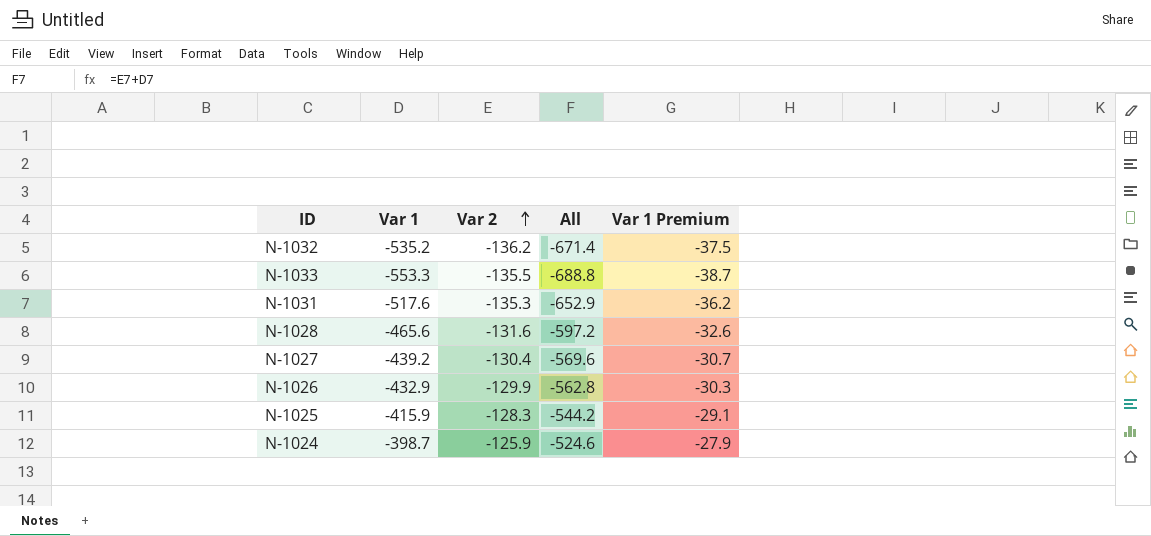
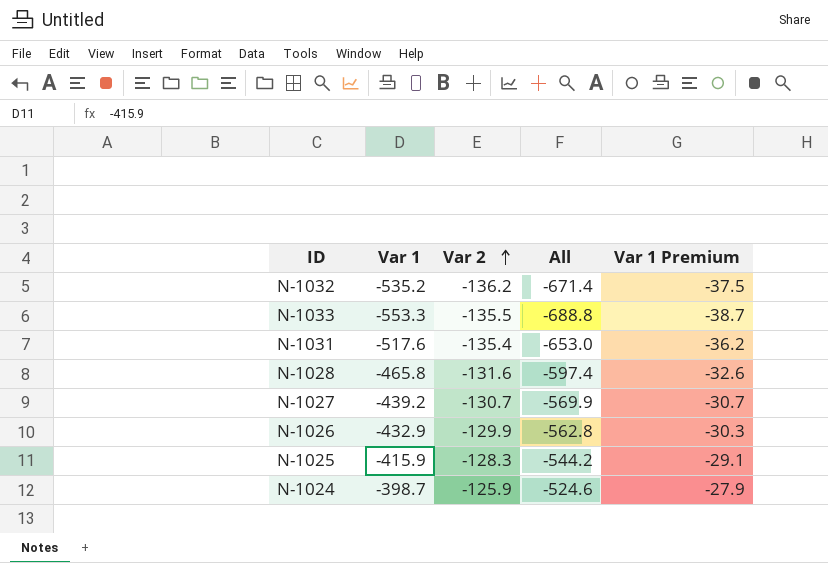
N-1031 | Var 2: -135.3 -> -135.4
N-1031 | All: -652.9 -> -653.0
N-1028 | Var 1: -465.6 -> -465.8
N-1028 | All: -597.2 -> -597.4
N-1027 | Var 2: -130.4 -> -130.7
N-1027 | All: -569.6 -> -569.9

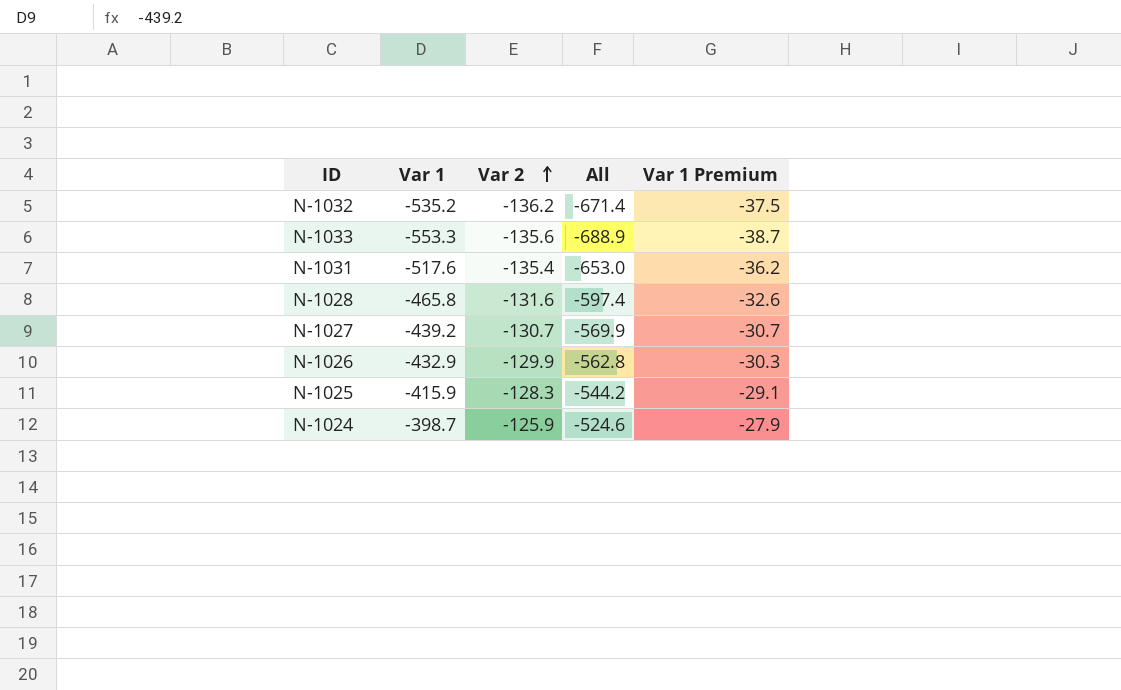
N-1033 | Var 2: -135.5 -> -135.6
N-1033 | All: -688.8 -> -688.9

